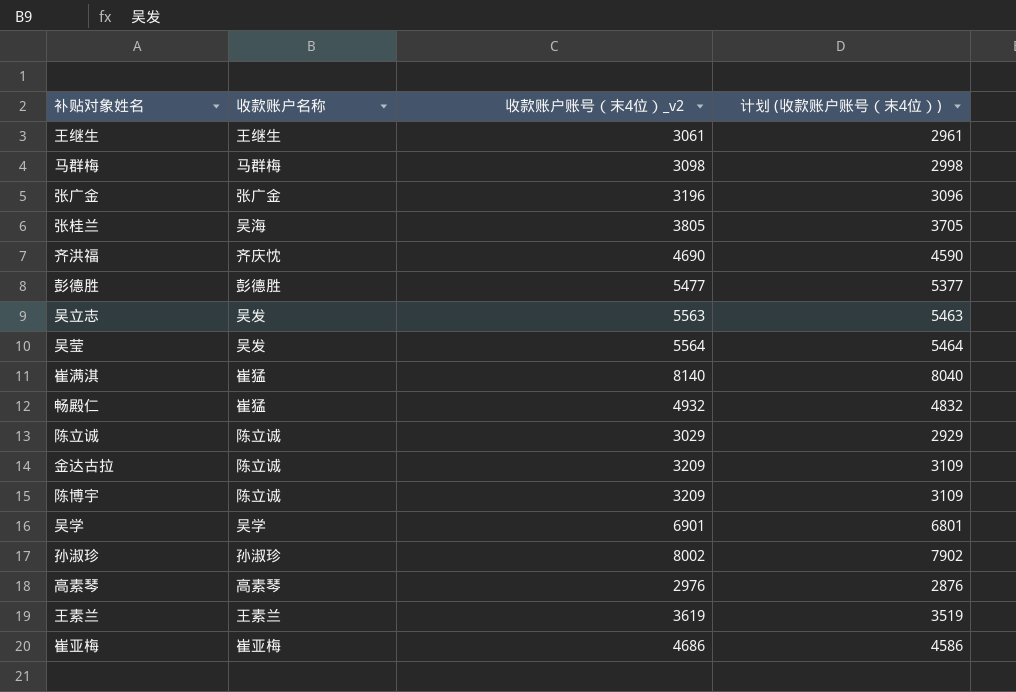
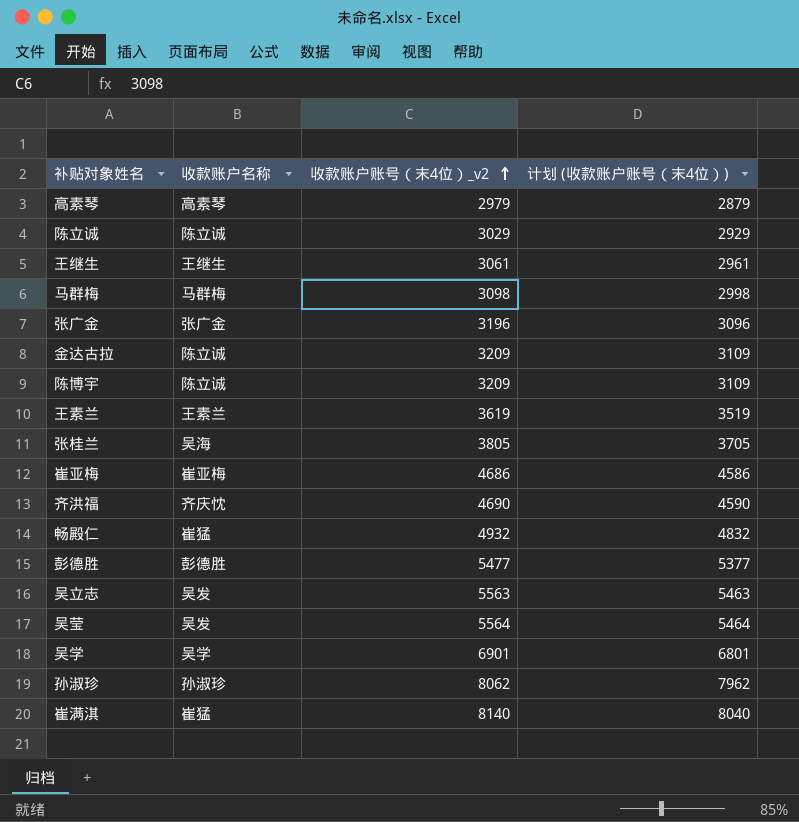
row order: none -> 收款账户账号（末4位）_v2 ascending
高素琴 | 收款账户账号（末4位）_v2: 2976 -> 2979
高素琴 | 计划 (收款账户账号（末4位）): 2876 -> 2879
孙淑珍 | 收款账户账号（末4位）_v2: 8002 -> 8062
孙淑珍 | 计划 (收款账户账号（末4位）): 7902 -> 7962

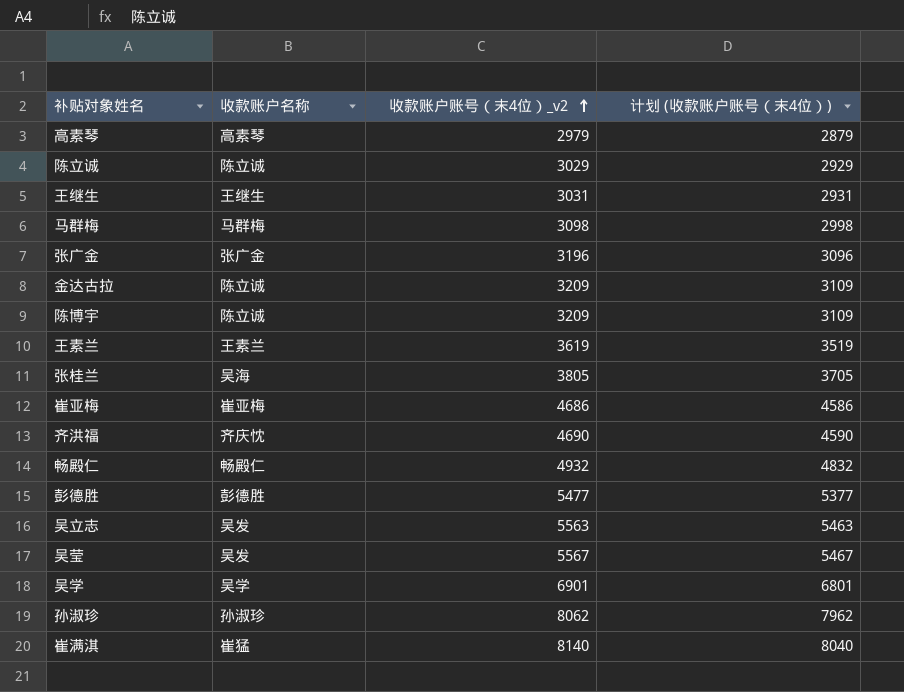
王继生 | 收款账户账号（末4位）_v2: 3061 -> 3031
王继生 | 计划 (收款账户账号（末4位）): 2961 -> 2931
畅殿仁 | 收款账户名称: 崔猛 -> 畅殿仁
吴莹 | 收款账户账号（末4位）_v2: 5564 -> 5567
吴莹 | 计划 (收款账户账号（末4位）): 5464 -> 5467

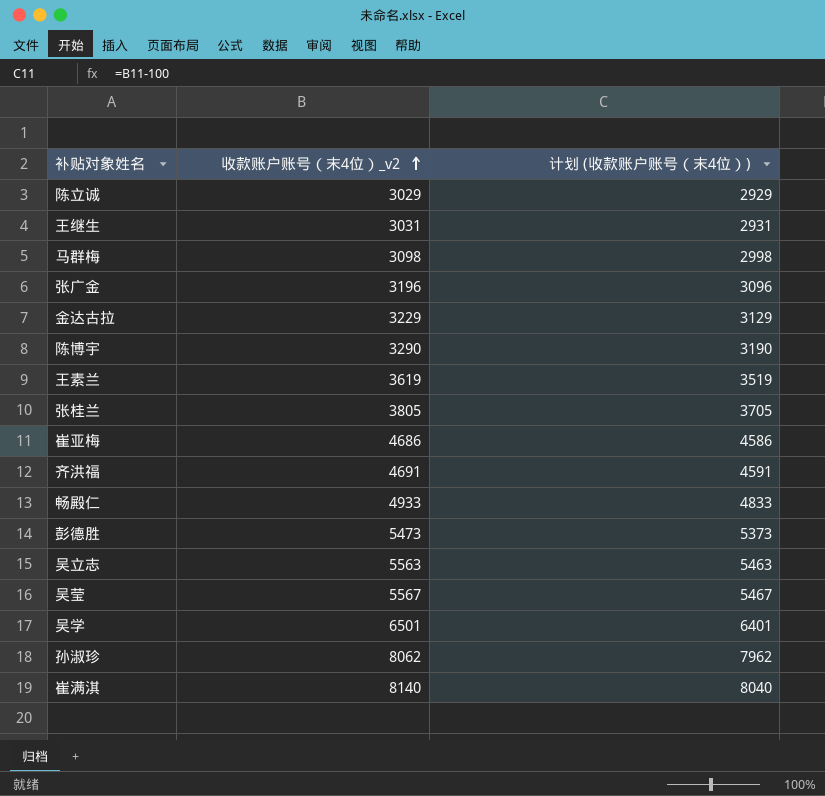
column 收款账户名称 | position: 2 -> none
row 高素琴: 高素琴 | 2979 | 2879 -> none
金达古拉 | 收款账户账号（末4位）_v2: 3209 -> 3229
金达古拉 | 计划 (收款账户账号（末4位）): 3109 -> 3129
陈博宇 | 收款账户账号（末4位）_v2: 3209 -> 3290
陈博宇 | 计划 (收款账户账号（末4位）): 3109 -> 3190
齐洪福 | 收款账户账号（末4位）_v2: 4690 -> 4691
齐洪福 | 计划 (收款账户账号（末4位）): 4590 -> 4591
畅殿仁 | 收款账户账号（末4位）_v2: 4932 -> 4933
畅殿仁 | 计划 (收款账户账号（末4位）): 4832 -> 4833
彭德胜 | 收款账户账号（末4位）_v2: 5477 -> 5473
彭德胜 | 计划 (收款账户账号（末4位）): 5377 -> 5373
吴学 | 收款账户账号（末4位）_v2: 6901 -> 6501
吴学 | 计划 (收款账户账号（末4位）): 6801 -> 6401

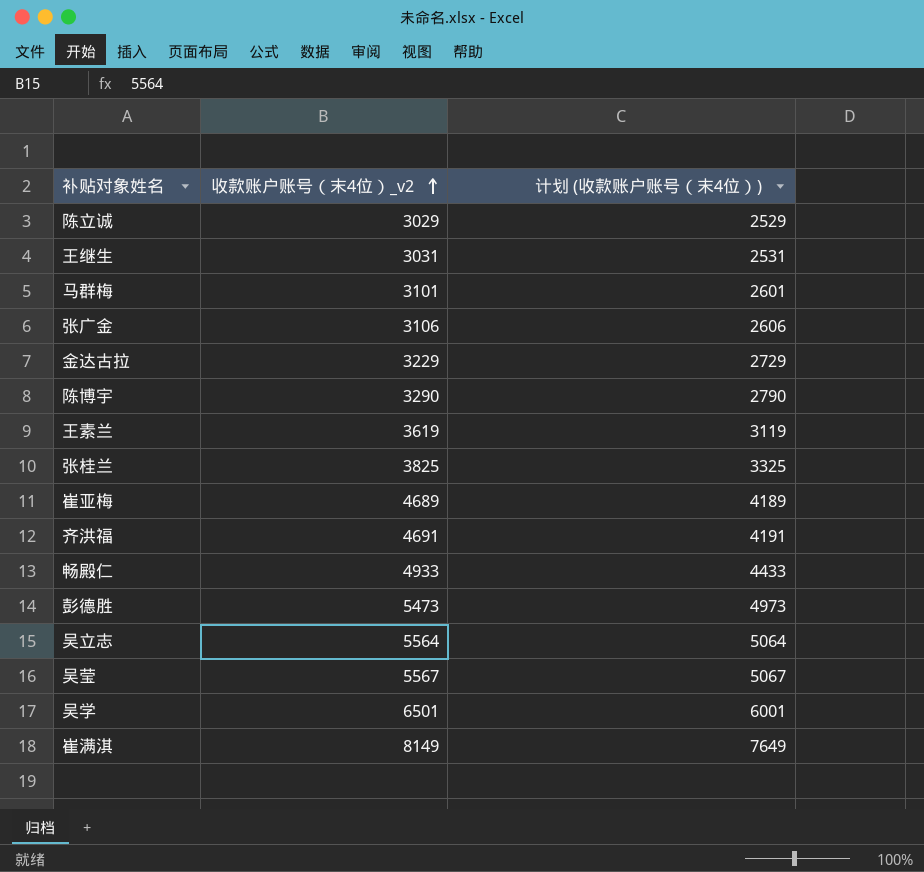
column 计划 (收款账户账号（末4位）) | formula: [收款账户账号（末4位）_v2] - 100 -> [收款账户账号（末4位）_v2] - 500
row 孙淑珍: 8062 | 7962 -> none
马群梅 | 收款账户账号（末4位）_v2: 3098 -> 3101
张广金 | 收款账户账号（末4位）_v2: 3196 -> 3106
张桂兰 | 收款账户账号（末4位）_v2: 3805 -> 3825
崔亚梅 | 收款账户账号（末4位）_v2: 4686 -> 4689
吴立志 | 收款账户账号（末4位）_v2: 5563 -> 5564
崔满淇 | 收款账户账号（末4位）_v2: 8140 -> 8149

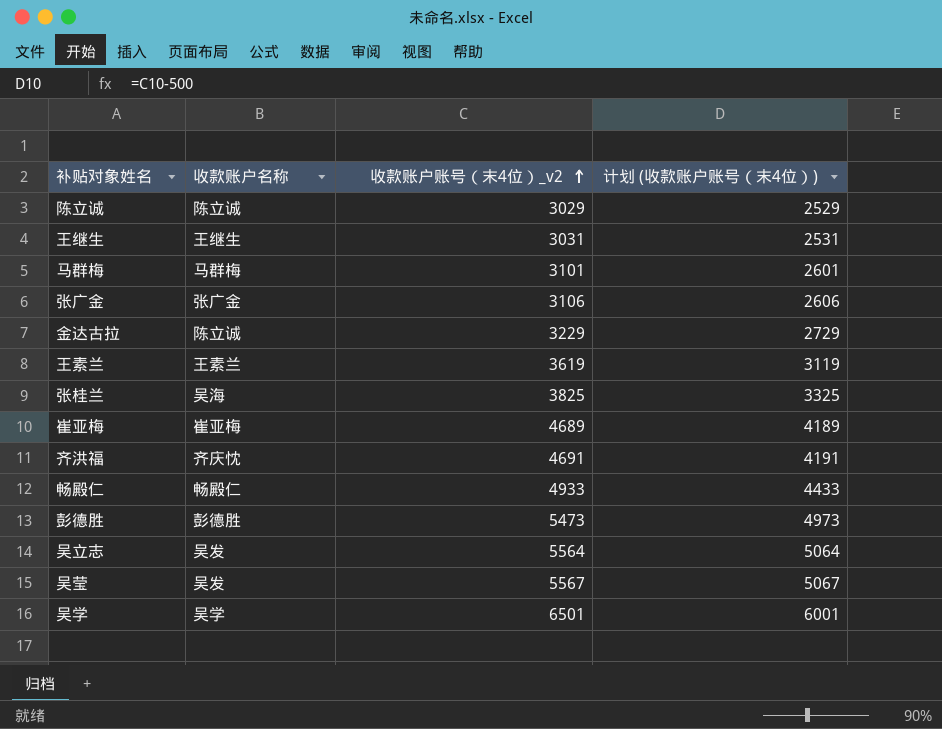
column 收款账户名称 | position: none -> 2
row 陈博宇: 3290 | 2790 -> none
row 崔满淇: 8149 | 7649 -> none

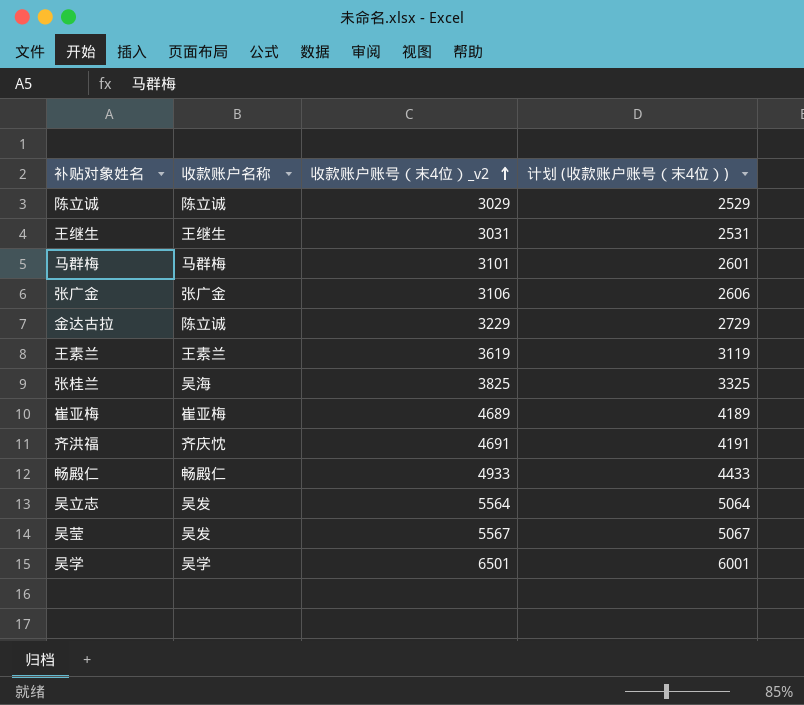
row 彭德胜: 彭德胜 | 5473 | 4973 -> none

